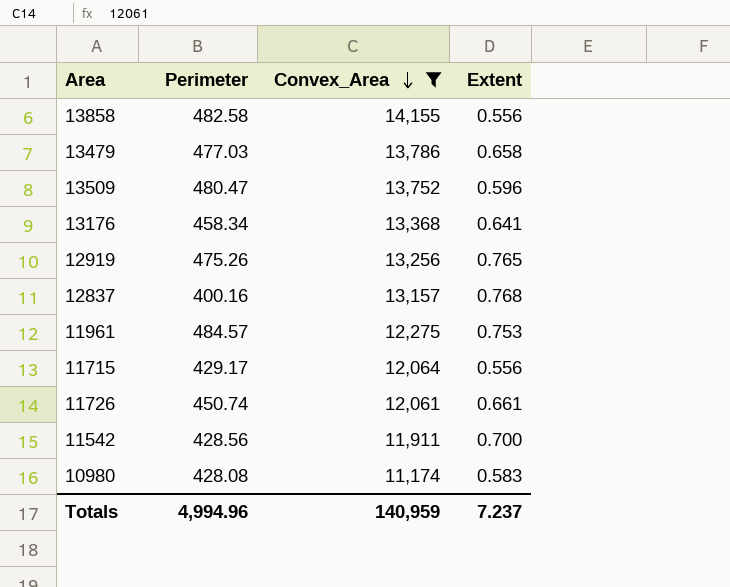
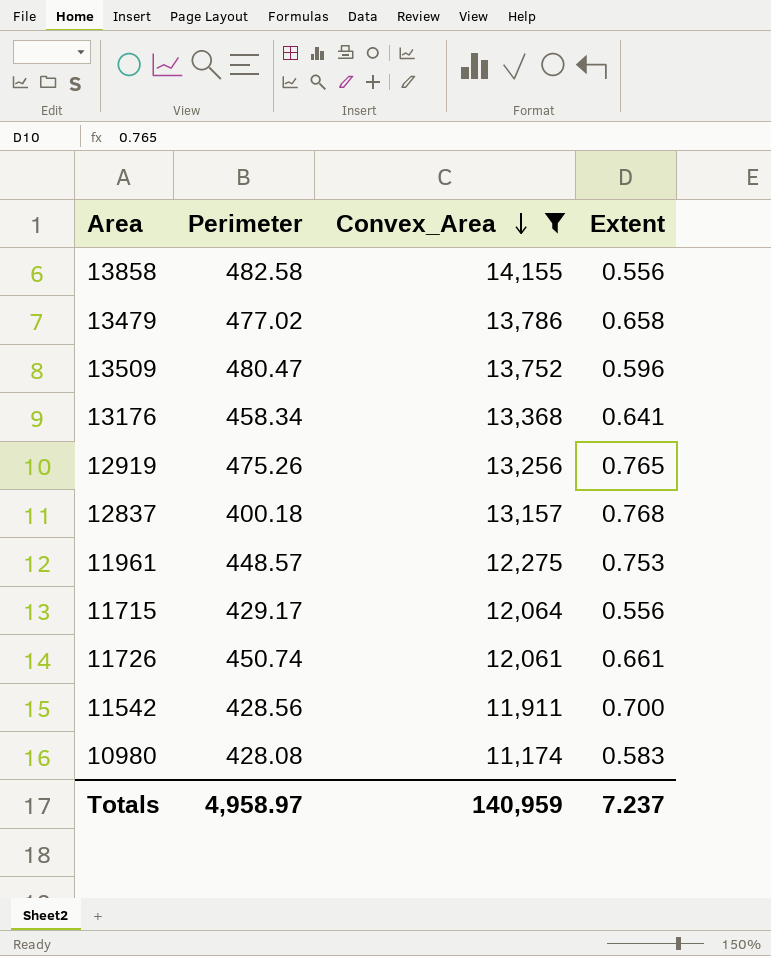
13479 | Perimeter: 477.03 -> 477.02
12837 | Perimeter: 400.16 -> 400.18
11961 | Perimeter: 484.57 -> 448.57
Totals | Perimeter: 4,994.96 -> 4,958.97

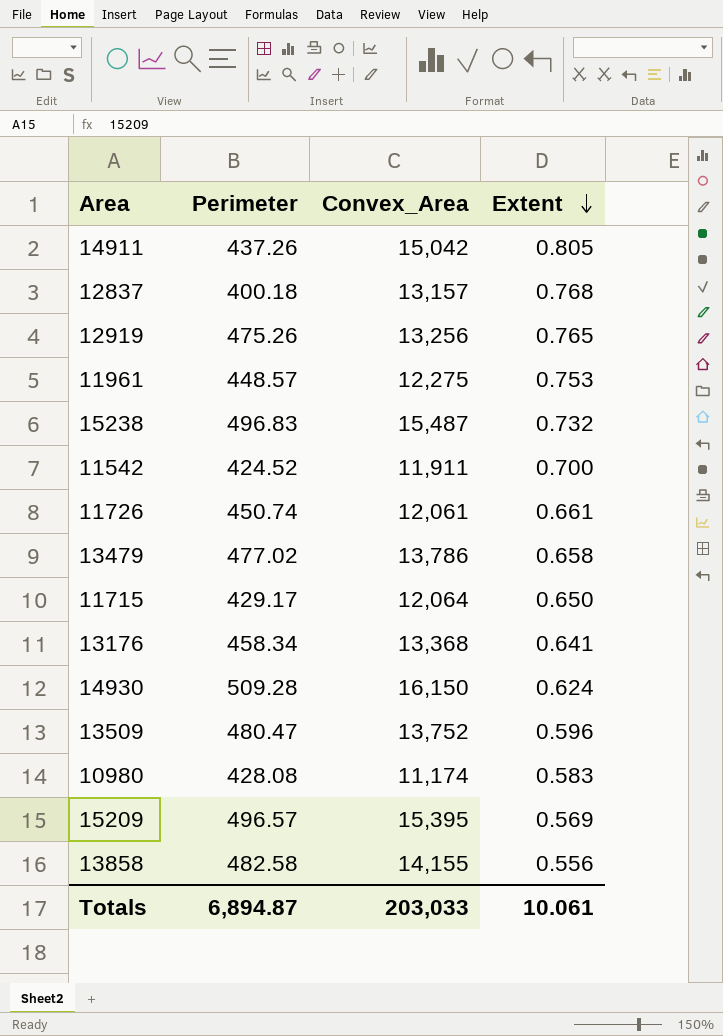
filter: Convex_Area <= 14,155 -> none
row order: Convex_Area descending -> Extent descending
11542 | Perimeter: 428.56 -> 424.52
11715 | Extent: 0.556 -> 0.650
Totals | Perimeter: 4,958.97 -> 6,894.87
Totals | Convex_Area: 140,959 -> 203,033
Totals | Extent: 7.237 -> 10.061

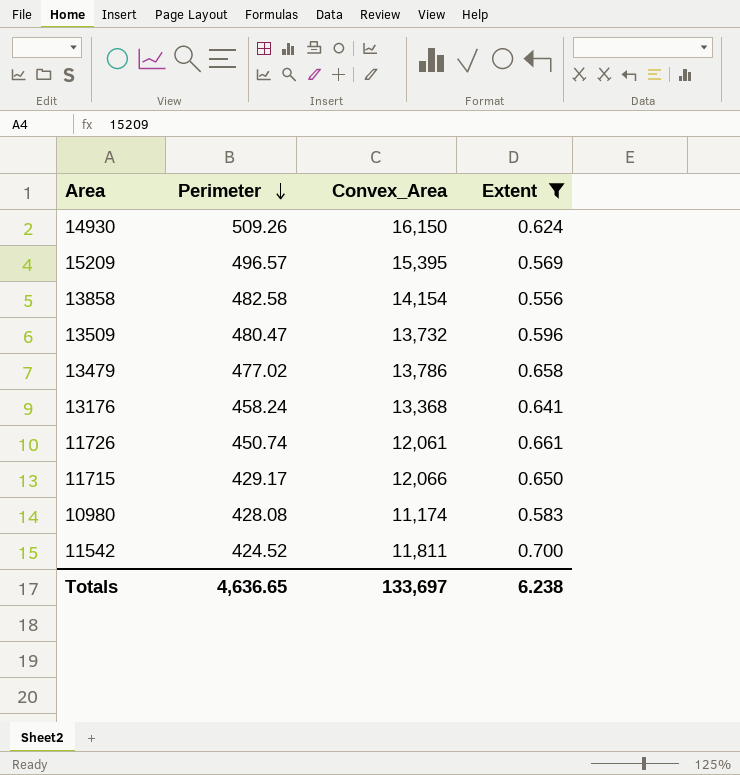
filter: none -> Extent <= 0.700
row order: Extent descending -> Perimeter descending
14930 | Perimeter: 509.28 -> 509.26
13858 | Convex_Area: 14,155 -> 14,154
13509 | Convex_Area: 13,752 -> 13,732
13176 | Perimeter: 458.34 -> 458.24
11715 | Convex_Area: 12,064 -> 12,066
11542 | Convex_Area: 11,911 -> 11,811
Totals | Perimeter: 6,894.87 -> 4,636.65
Totals | Convex_Area: 203,033 -> 133,697
Totals | Extent: 10.061 -> 6.238

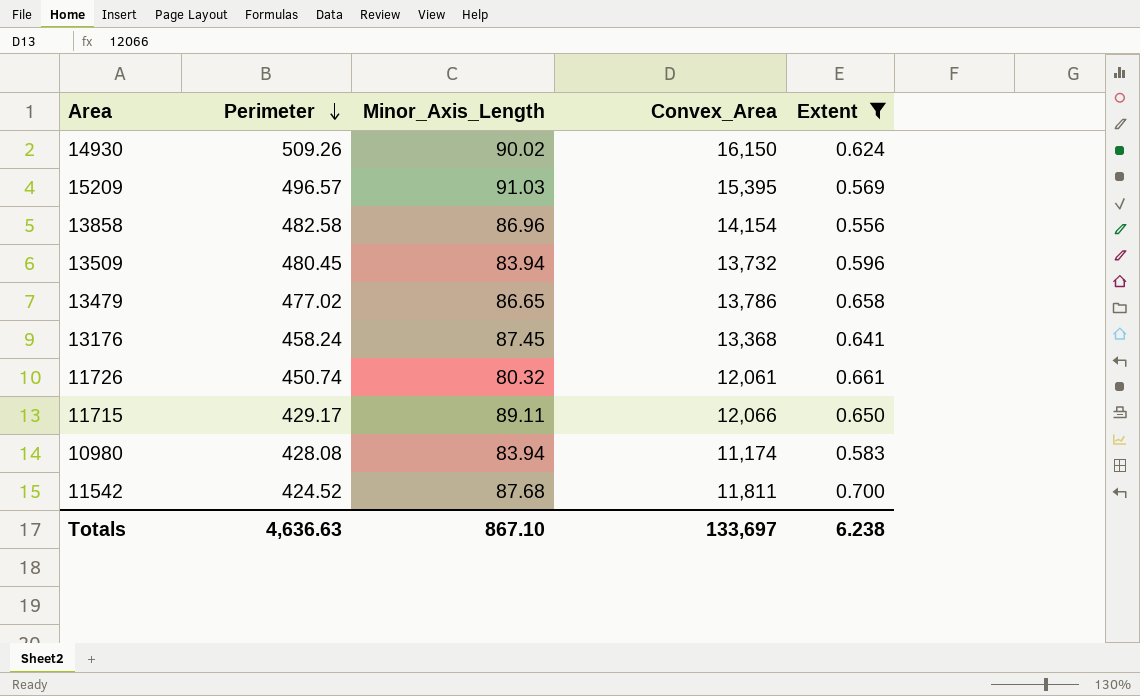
column Minor_Axis_Length | position: none -> 3
13509 | Perimeter: 480.47 -> 480.45
Totals | Perimeter: 4,636.65 -> 4,636.63

